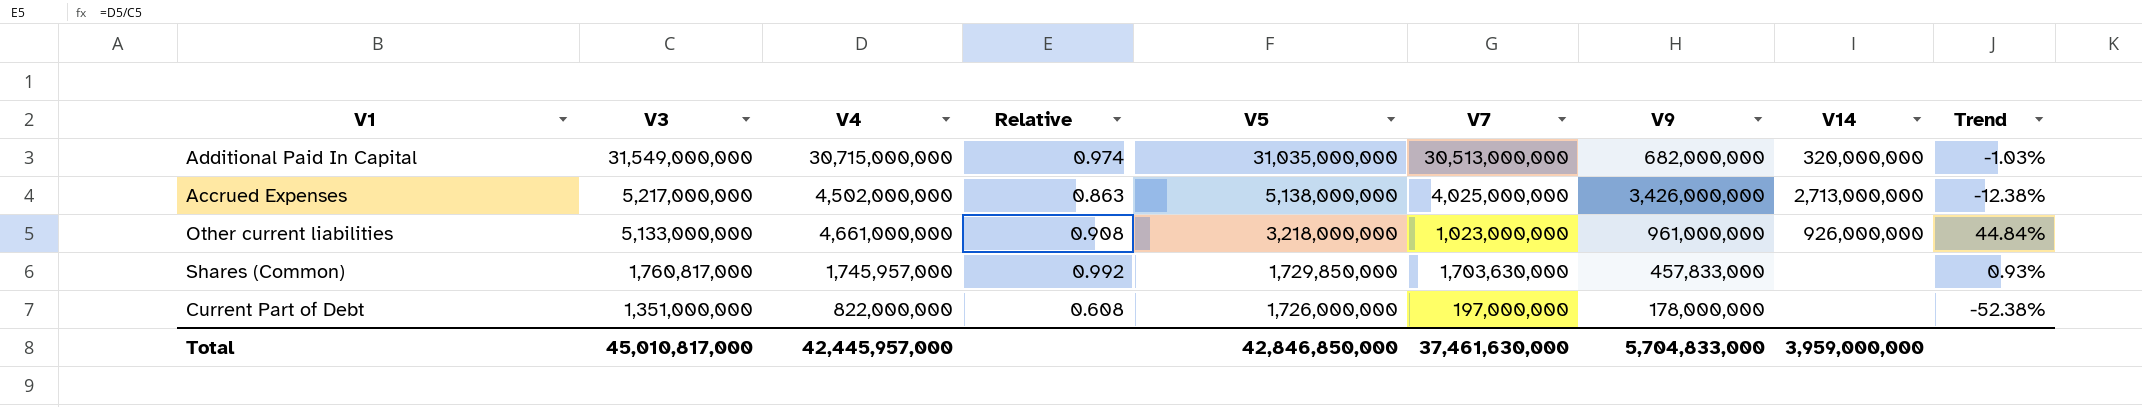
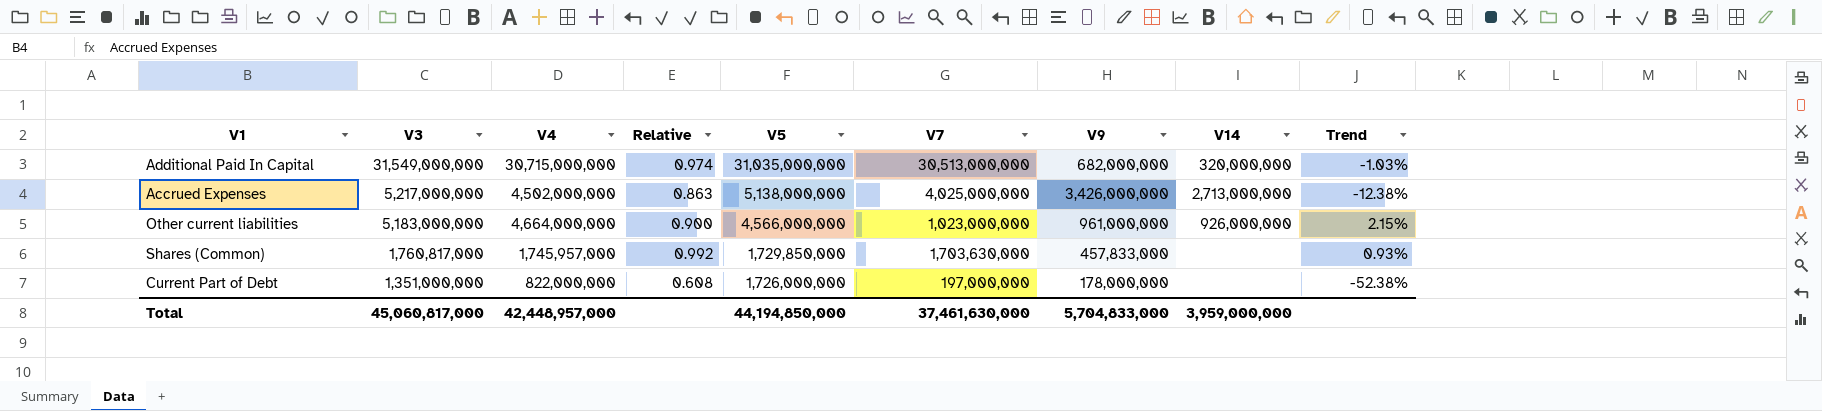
Other current liabilities | V3: 5,133,000,000 -> 5,183,000,000
Other current liabilities | V4: 4,661,000,000 -> 4,664,000,000
Other current liabilities | Relative: 0.908 -> 0.900
Other current liabilities | V5: 3,218,000,000 -> 4,566,000,000
Other current liabilities | Trend: 44.84% -> 2.15%
Total | V3: 45,010,817,000 -> 45,060,817,000
Total | V4: 42,445,957,000 -> 42,448,957,000
Total | V5: 42,846,850,000 -> 44,194,850,000

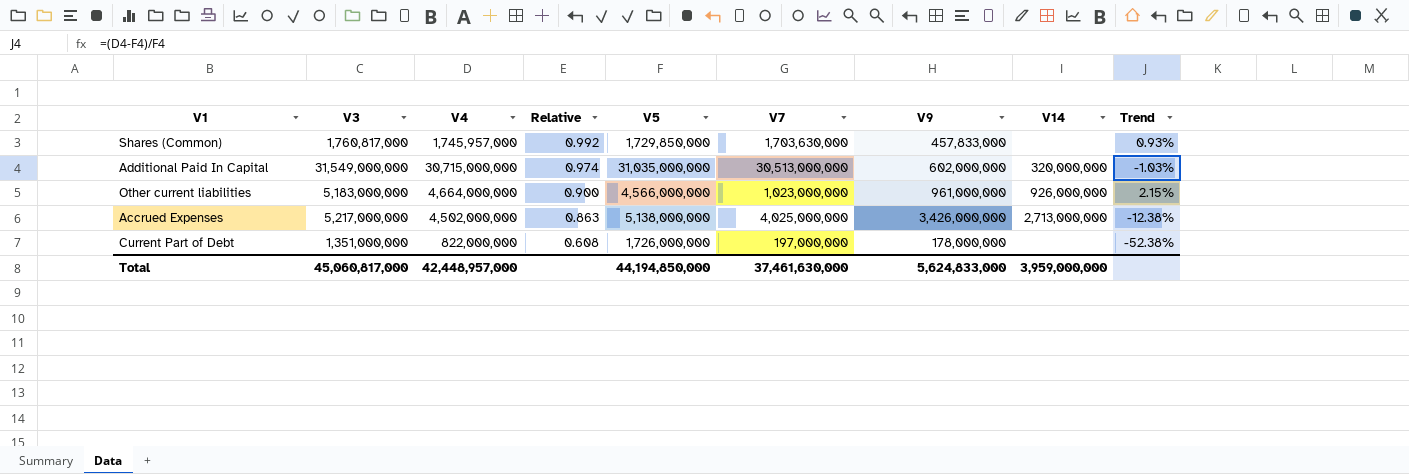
row order: V3 descending -> Relative descending
Additional Paid In Capital | V9: 682,000,000 -> 602,000,000
Total | V9: 5,704,833,000 -> 5,624,833,000

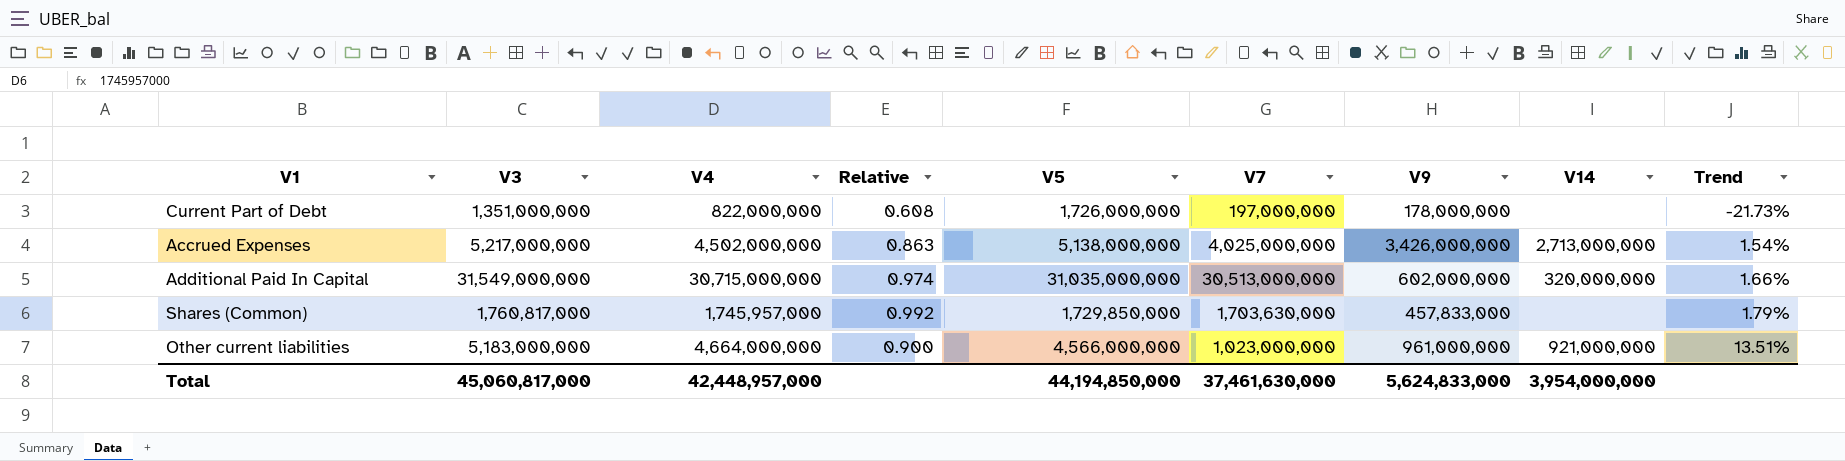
row order: Relative descending -> Trend ascending
column Trend | formula: ([V4] - [V5]) / [V5] -> ([V3] - [V5]) / [V5]
Other current liabilities | V14: 926,000,000 -> 921,000,000
Total | V14: 3,959,000,000 -> 3,954,000,000

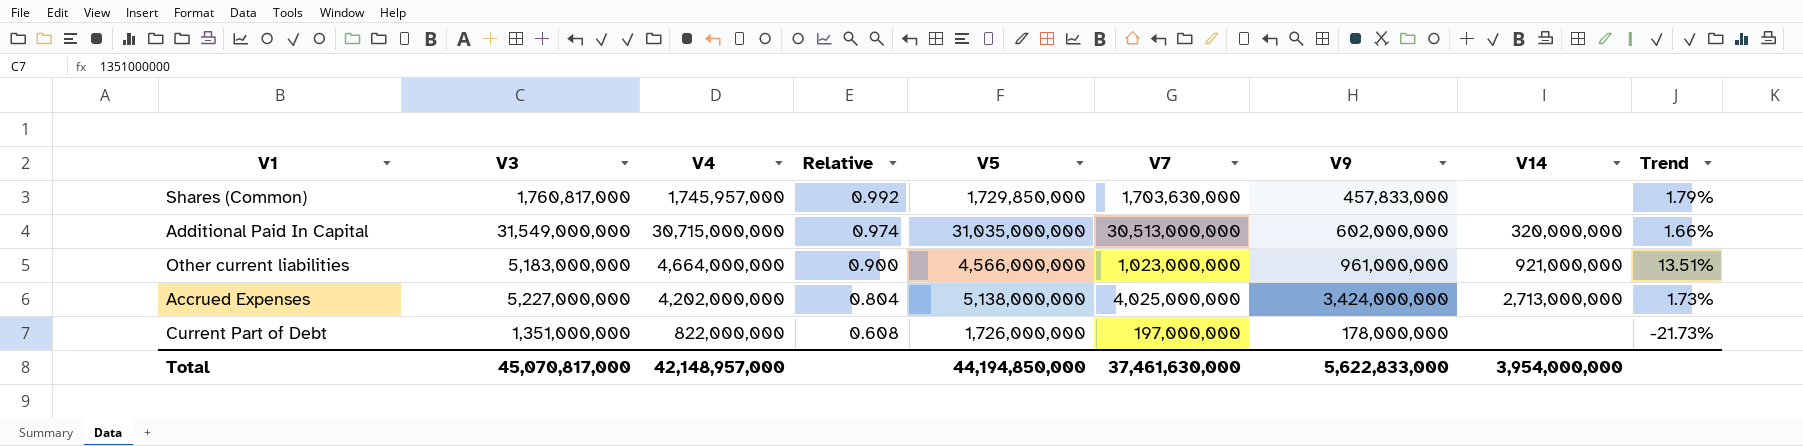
row order: Trend ascending -> Relative descending
Accrued Expenses | V3: 5,217,000,000 -> 5,227,000,000
Accrued Expenses | V4: 4,502,000,000 -> 4,202,000,000
Accrued Expenses | Relative: 0.863 -> 0.804
Accrued Expenses | V9: 3,426,000,000 -> 3,424,000,000
Accrued Expenses | Trend: 1.54% -> 1.73%
Total | V3: 45,060,817,000 -> 45,070,817,000
Total | V4: 42,448,957,000 -> 42,148,957,000
Total | V9: 5,624,833,000 -> 5,622,833,000

